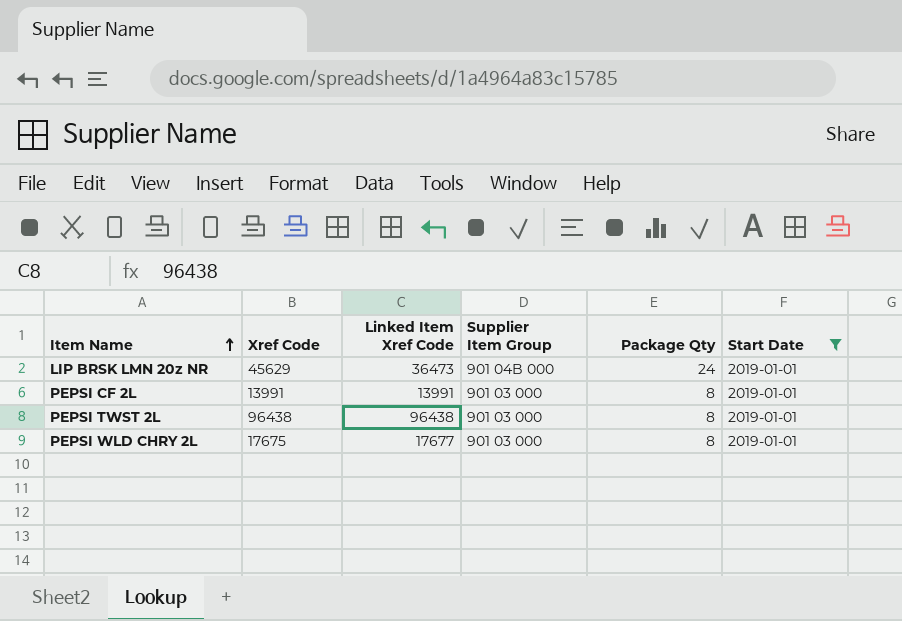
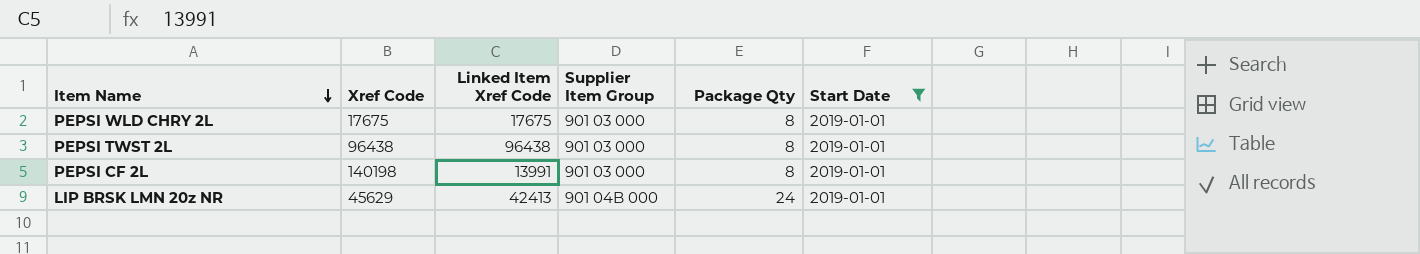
row order: Item Name ascending -> Item Name descending
PEPSI WLD CHRY 2L | Linked Item Xref Code: 17677 -> 17675
PEPSI CF 2L | Xref Code: 13991 -> 140198
LIP BRSK LMN 20z NR | Linked Item Xref Code: 36473 -> 42413

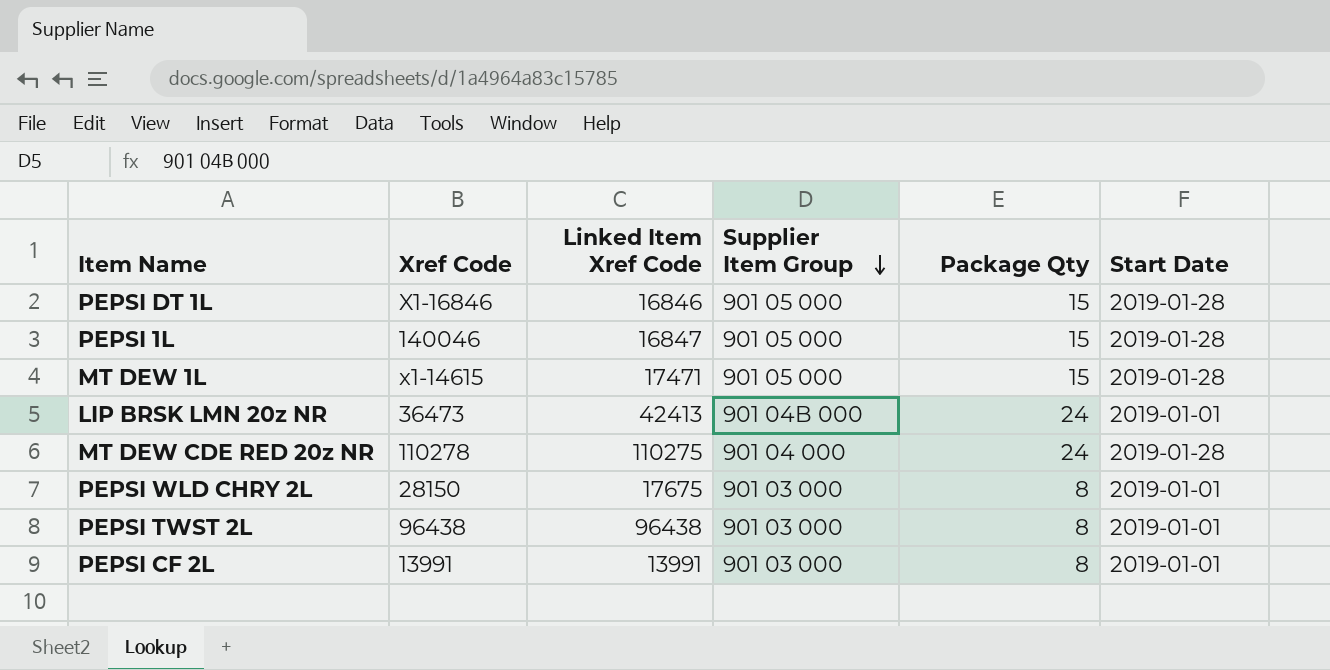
filter: Start Date = 2019-01-01 -> none
row order: Item Name descending -> Supplier Item Group descending
LIP BRSK LMN 20z NR | Xref Code: 45629 -> 36473
PEPSI WLD CHRY 2L | Xref Code: 17675 -> 28150
PEPSI CF 2L | Xref Code: 140198 -> 13991

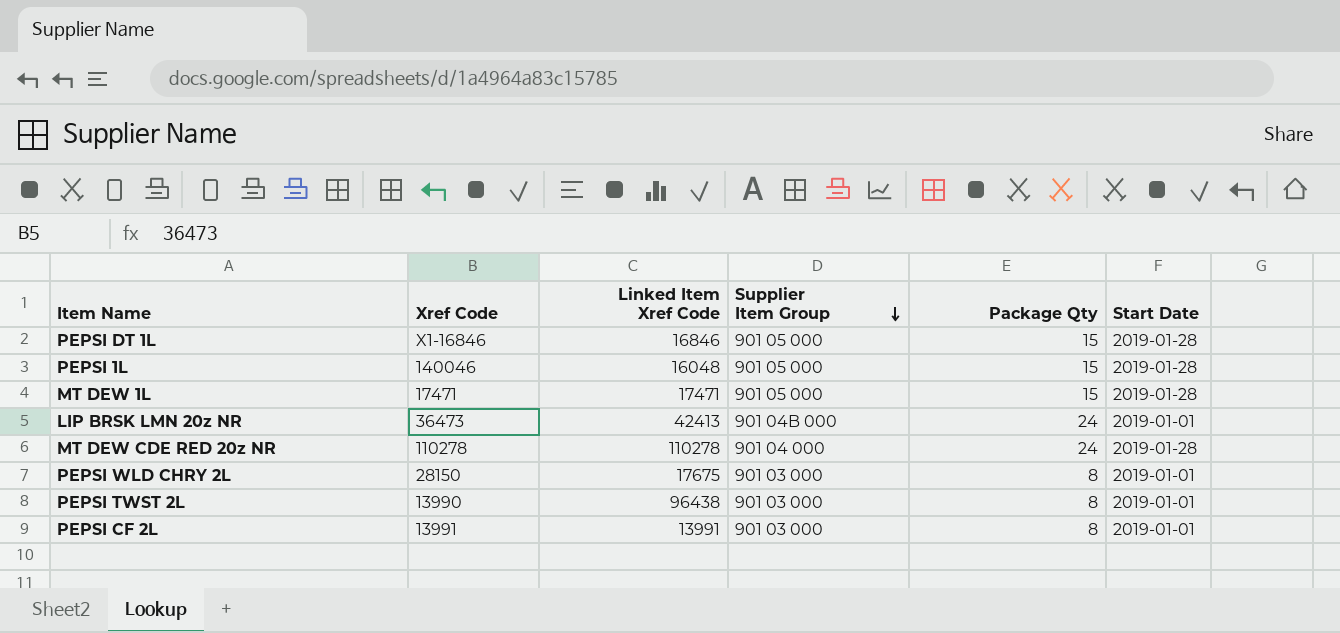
PEPSI 1L | Linked Item Xref Code: 16847 -> 16048
MT DEW 1L | Xref Code: x1-14615 -> 17471
MT DEW CDE RED 20z NR | Linked Item Xref Code: 110275 -> 110278
PEPSI TWST 2L | Xref Code: 96438 -> 13990

